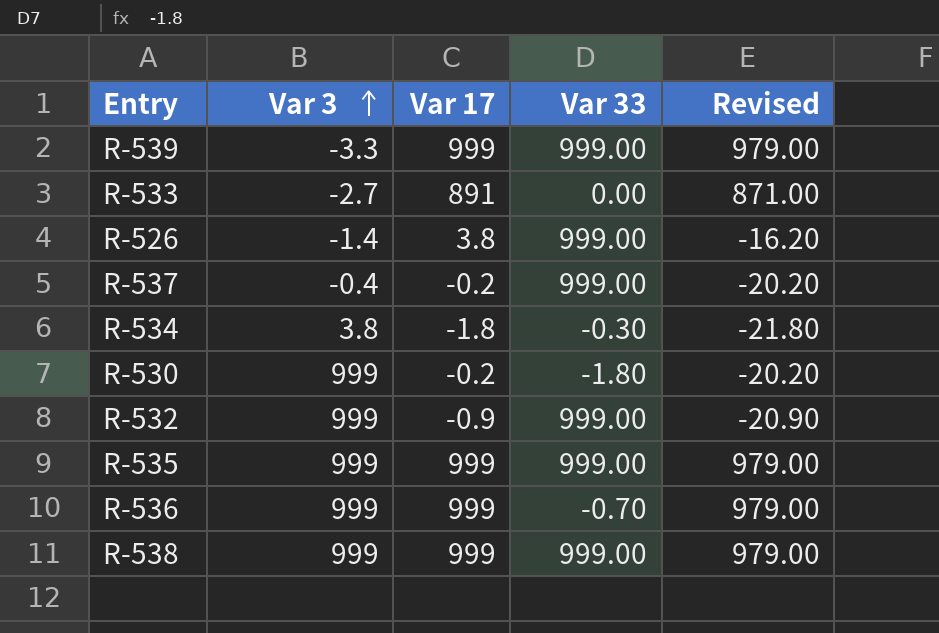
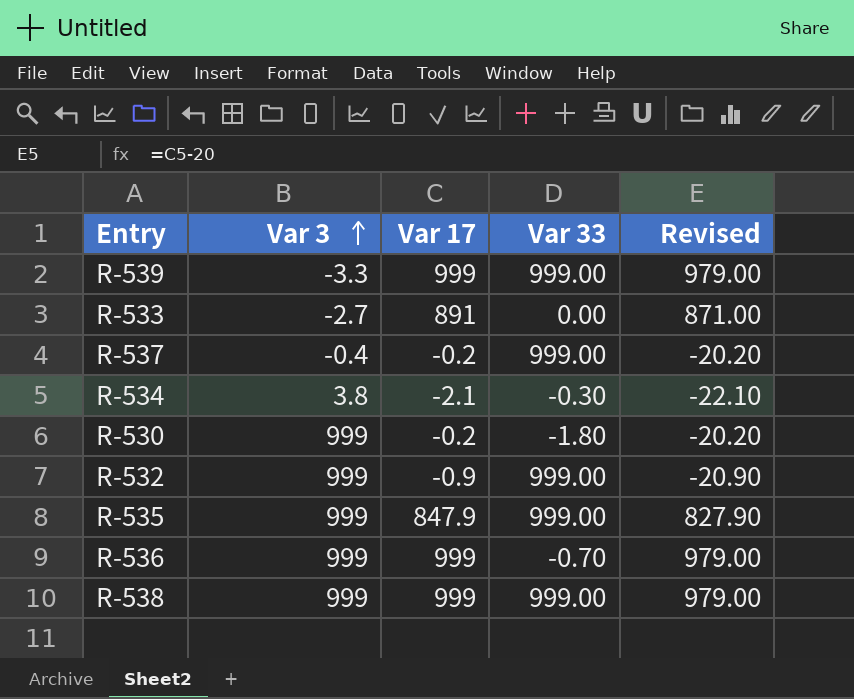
row R-526: -1.4 | 3.8 | 999.00 | -16.20 -> none
R-534 | Var 17: -1.8 -> -2.1
R-534 | Revised: -21.80 -> -22.10
R-535 | Var 17: 999 -> 847.9
R-535 | Revised: 979.00 -> 827.90

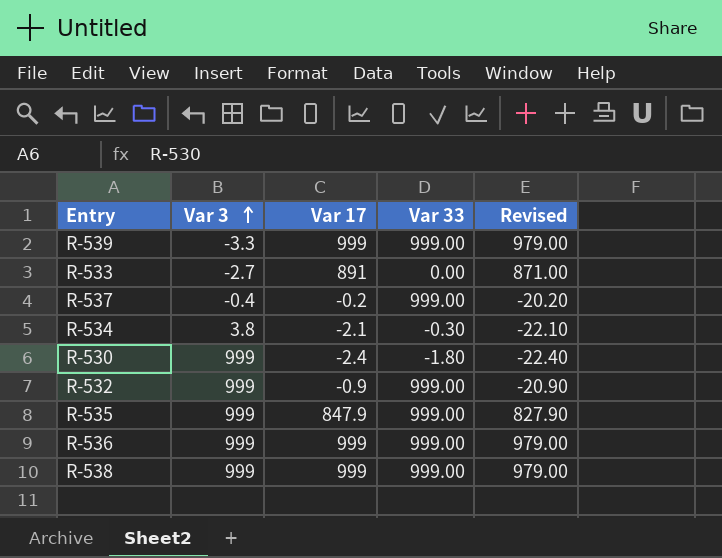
R-530 | Var 17: -0.2 -> -2.4
R-530 | Revised: -20.20 -> -22.40
R-536 | Var 33: -0.70 -> 999.00

